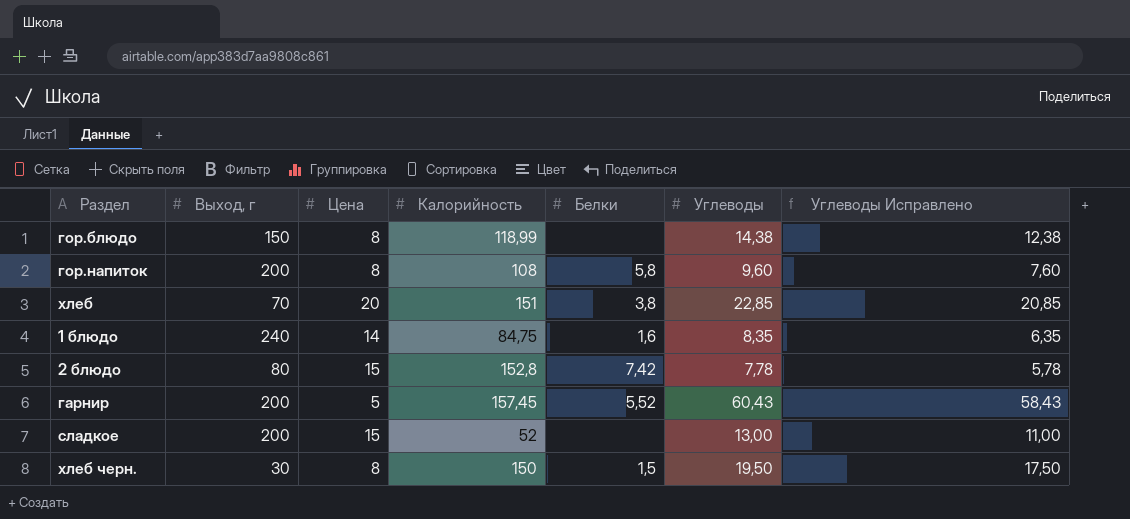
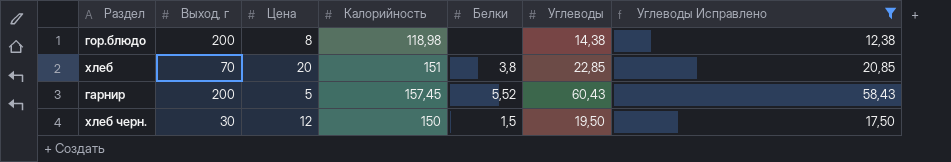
filter: none -> Углеводы Исправлено >= 12,38
гор.блюдо | Выход, г: 150 -> 200
гор.блюдо | Калорийность: 118,99 -> 118,98
хлеб черн. | Цена: 8 -> 12

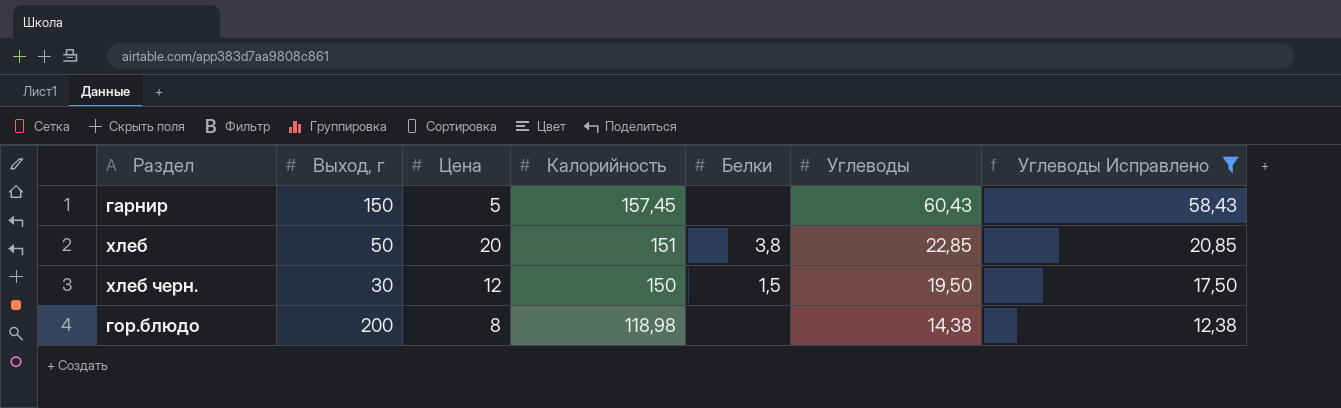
row order: none -> Калорийность descending
гарнир | Выход, г: 200 -> 150
гарнир | Белки: 5,52 -> none
хлеб | Выход, г: 70 -> 50

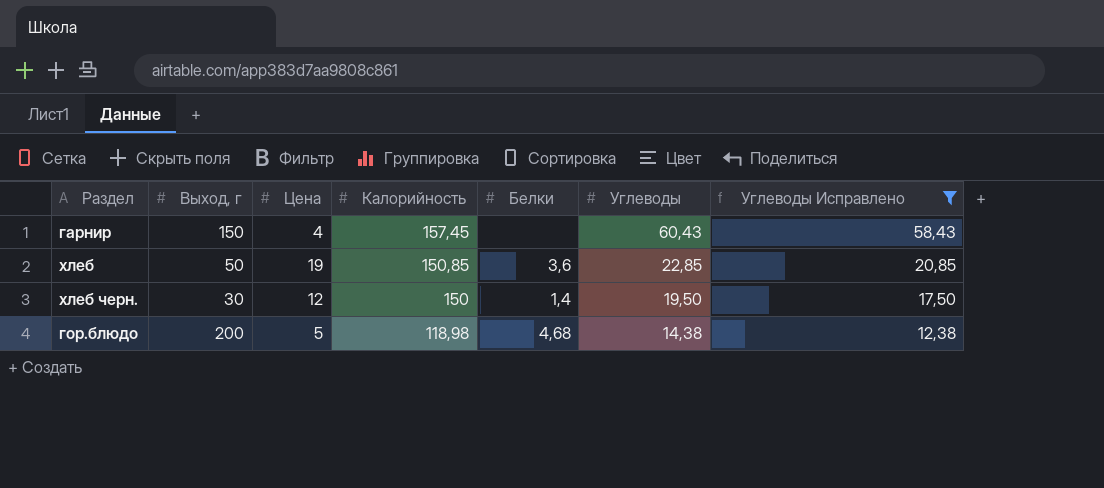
гарнир | Цена: 5 -> 4
хлеб | Цена: 20 -> 19
хлеб | Калорийность: 151 -> 150,85
хлеб | Белки: 3,8 -> 3,6
хлеб черн. | Белки: 1,5 -> 1,4
гор.блюдо | Цена: 8 -> 5
гор.блюдо | Белки: none -> 4,68

